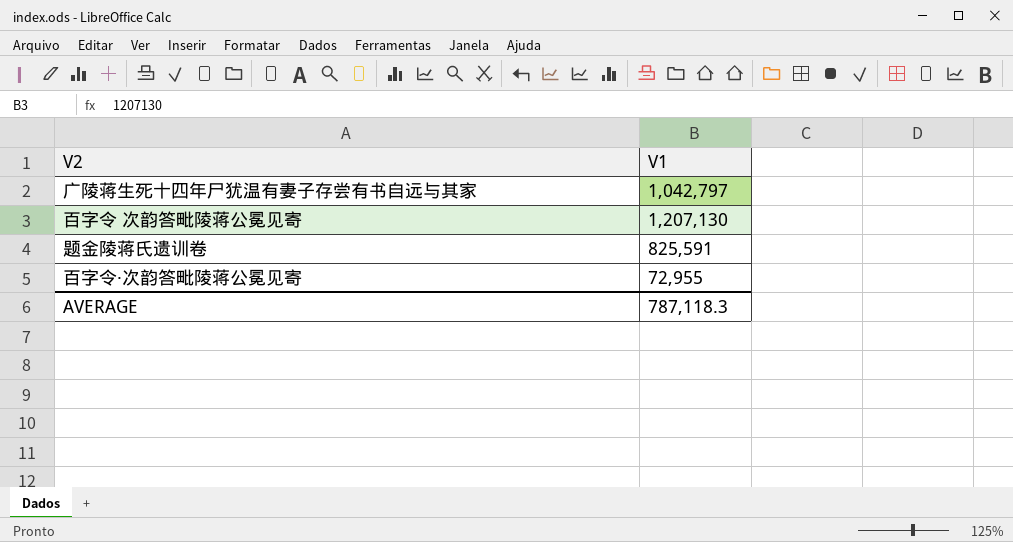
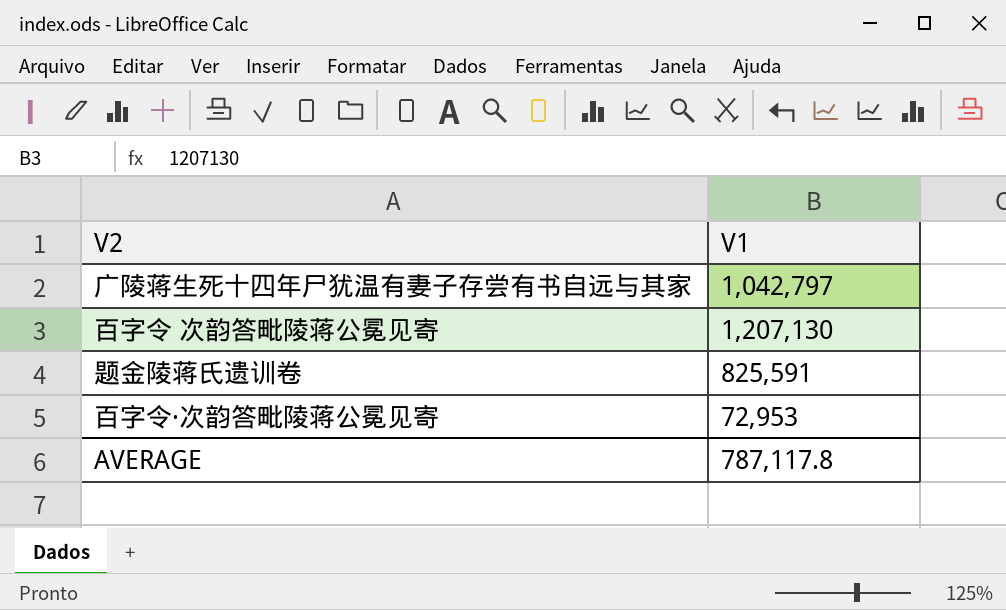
百字令·次韵答毗陵蒋公冕见寄 | V1: 72,955 -> 72,953
AVERAGE | V1: 787,118.3 -> 787,117.8

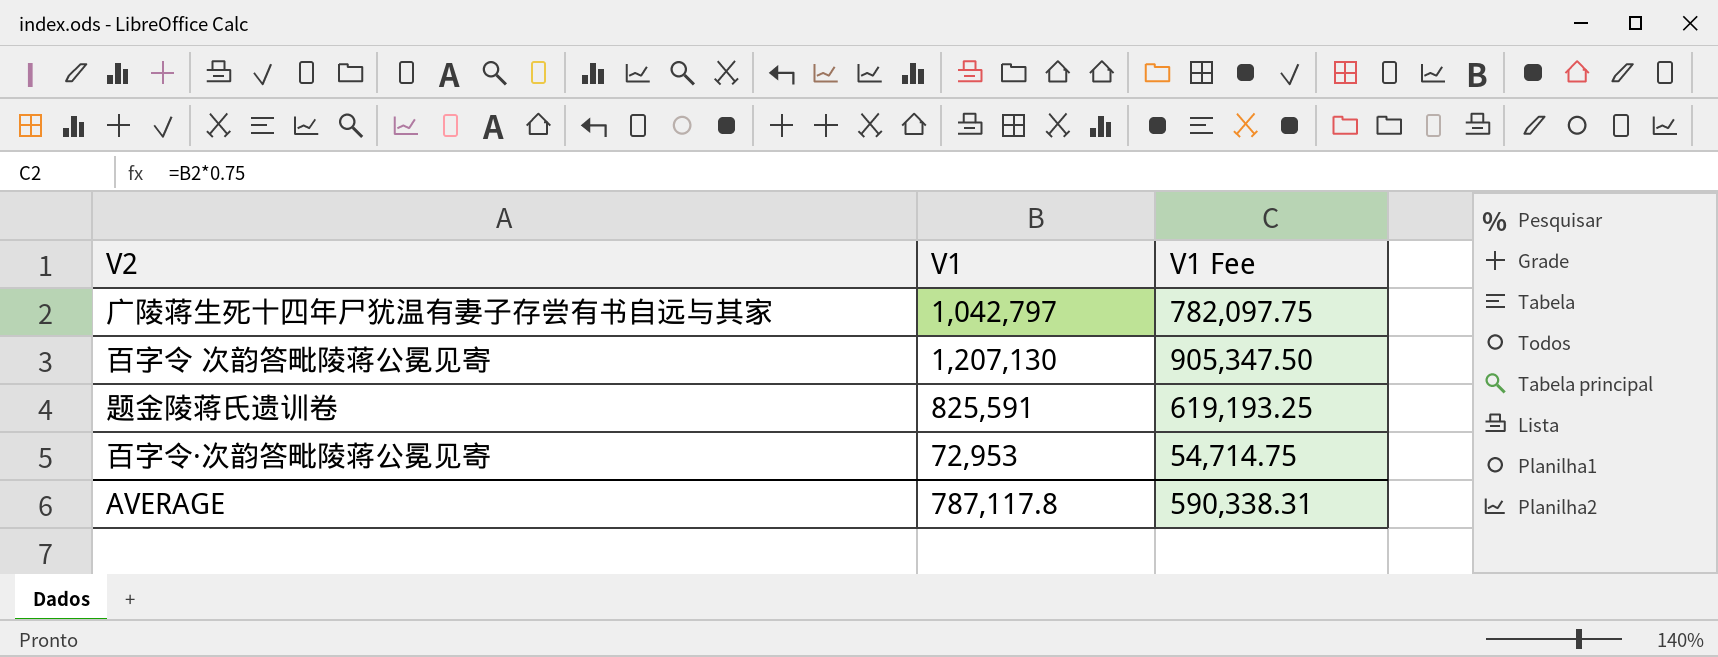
column V1 Fee | formula: none -> [V1] * 0.75

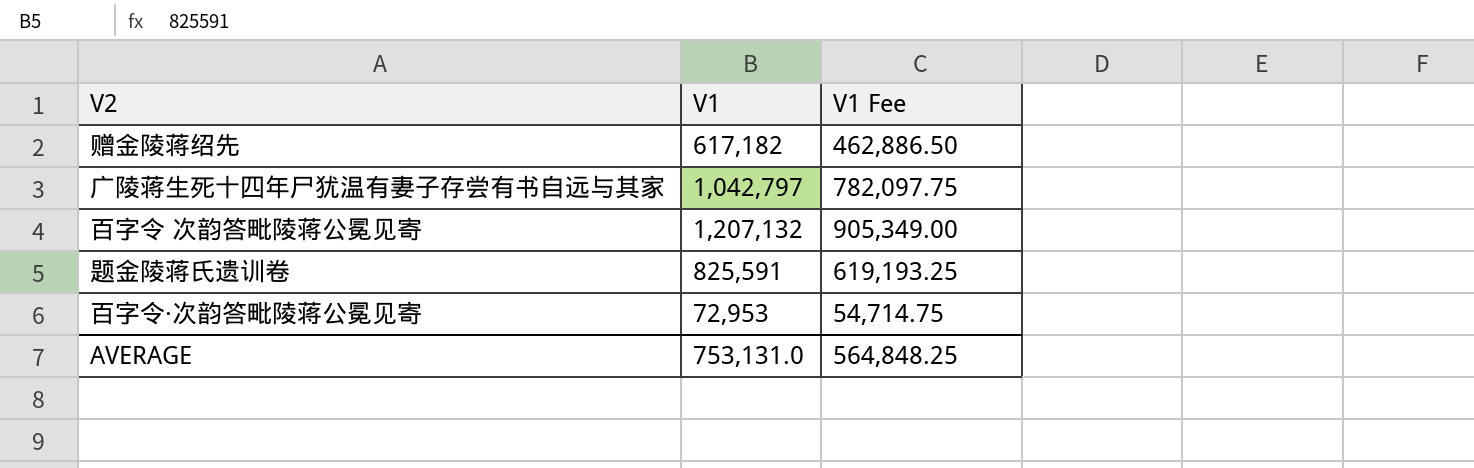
row 赠金陵蒋绍先: none -> 617,182 | 462,886.50
百字令 次韵答毗陵蒋公冕见寄 | V1: 1,207,130 -> 1,207,132
百字令 次韵答毗陵蒋公冕见寄 | V1 Fee: 905,347.50 -> 905,349.00
AVERAGE | V1: 787,117.8 -> 753,131.0
AVERAGE | V1 Fee: 590,338.31 -> 564,848.25

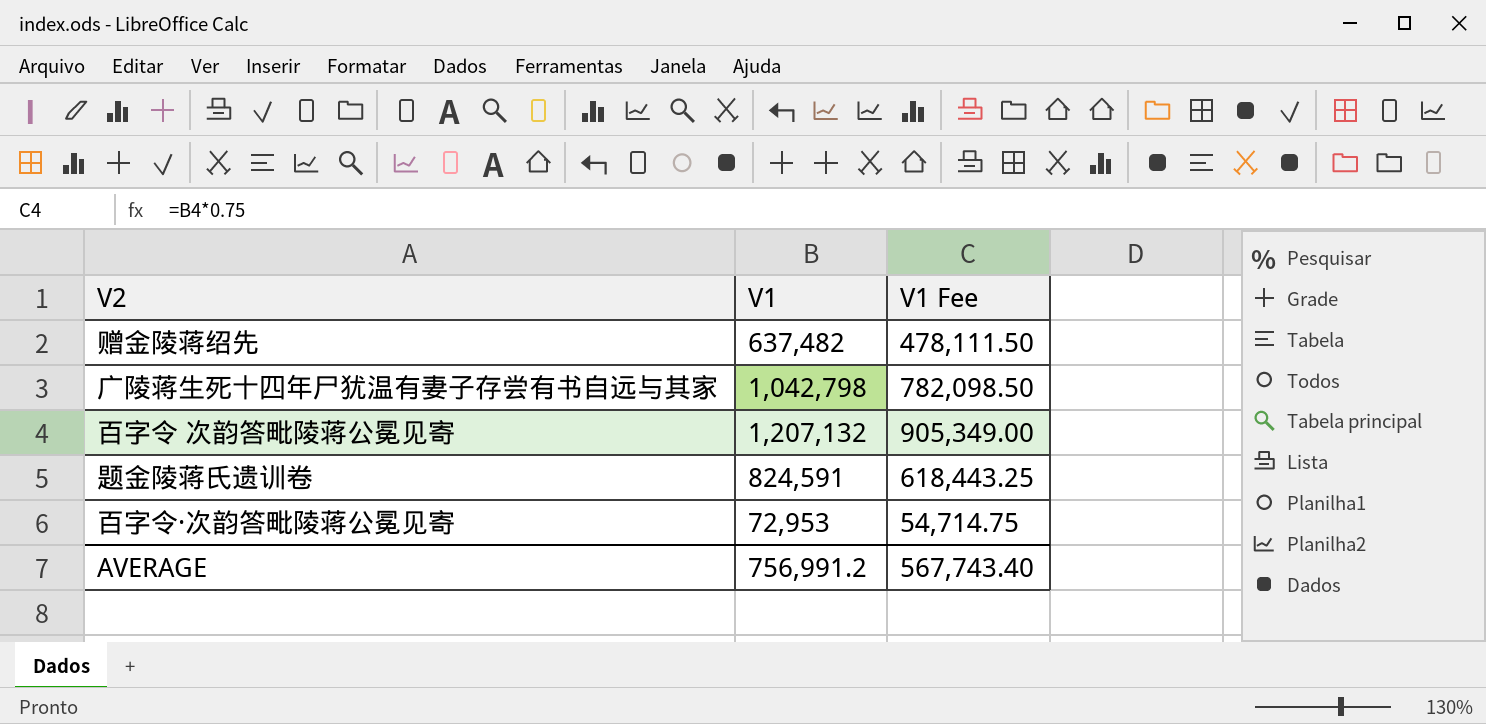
赠金陵蒋绍先 | V1: 617,182 -> 637,482
赠金陵蒋绍先 | V1 Fee: 462,886.50 -> 478,111.50
广陵蒋生死十四年尸犹温有妻子存尝有书自远与其家 | V1: 1,042,797 -> 1,042,798
广陵蒋生死十四年尸犹温有妻子存尝有书自远与其家 | V1 Fee: 782,097.75 -> 782,098.50
题金陵蒋氏遗训卷 | V1: 825,591 -> 824,591
题金陵蒋氏遗训卷 | V1 Fee: 619,193.25 -> 618,443.25
AVERAGE | V1: 753,131.0 -> 756,991.2
AVERAGE | V1 Fee: 564,848.25 -> 567,743.40

